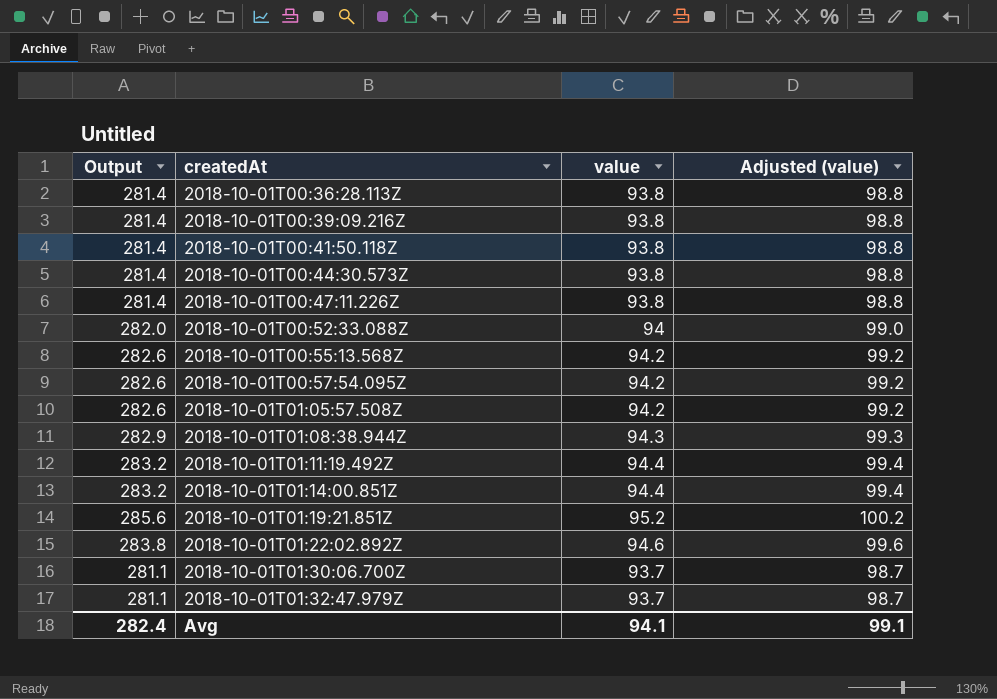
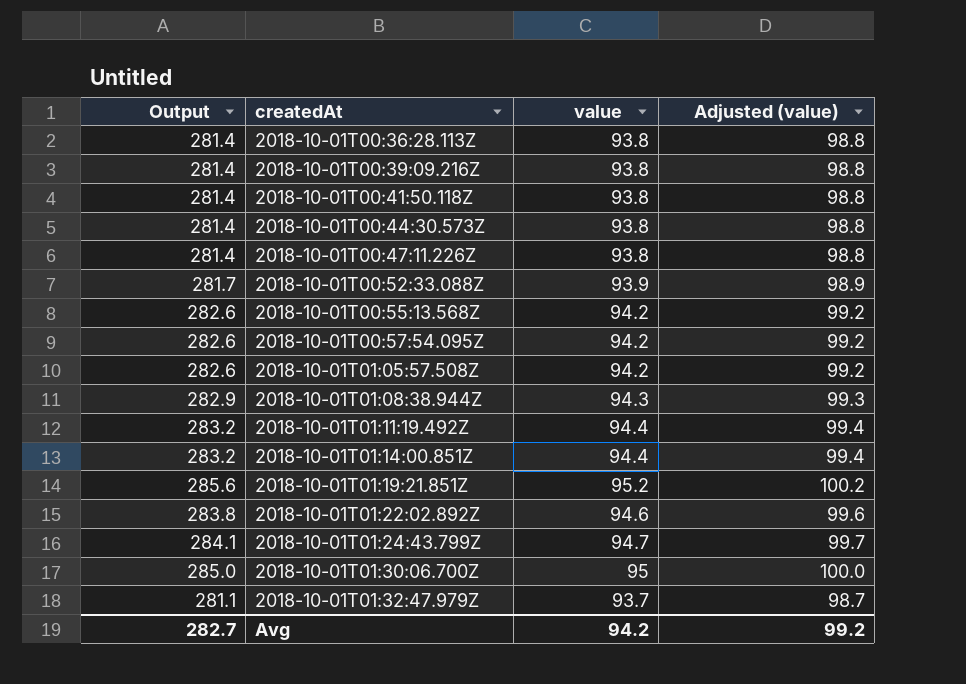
2018-10-01T00:52:33.088Z | Output: 282.0 -> 281.7
2018-10-01T00:52:33.088Z | value: 94 -> 93.9
2018-10-01T00:52:33.088Z | Adjusted (value): 99.0 -> 98.9
row 2018-10-01T01:24:43.799Z: none -> 284.1 | 94.7 | 99.7
2018-10-01T01:30:06.700Z | Output: 281.1 -> 285.0
2018-10-01T01:30:06.700Z | value: 93.7 -> 95
2018-10-01T01:30:06.700Z | Adjusted (value): 98.7 -> 100.0
Avg | Output: 282.4 -> 282.7
Avg | value: 94.1 -> 94.2
Avg | Adjusted (value): 99.1 -> 99.2

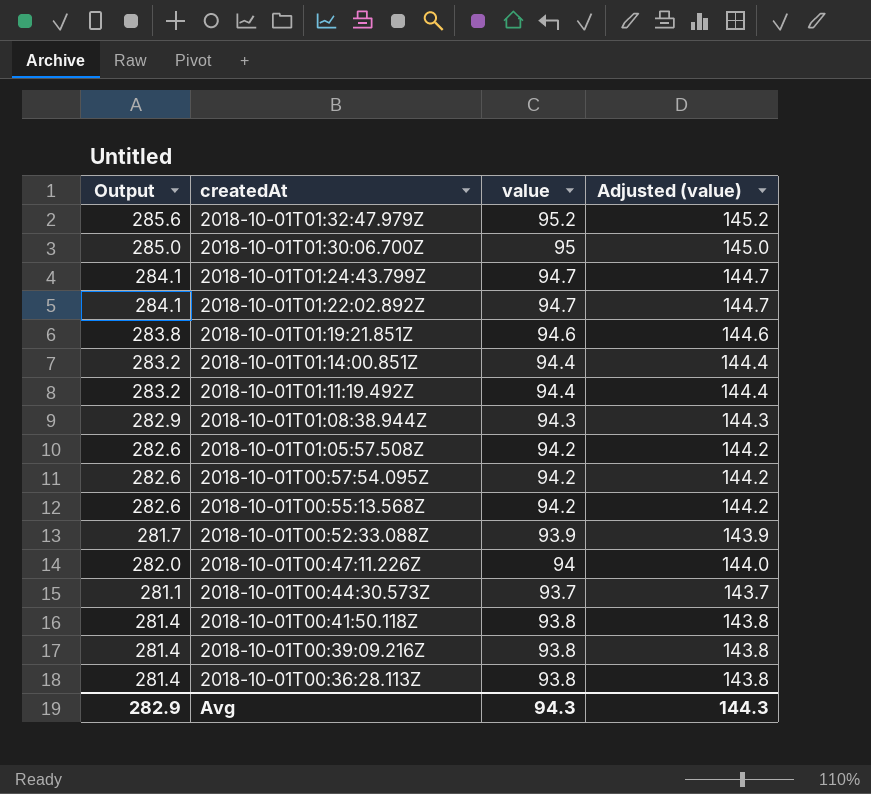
row order: createdAt ascending -> createdAt descending
column Adjusted (value) | formula: [value] + 5 -> [value] + 50
2018-10-01T01:32:47.979Z | Output: 281.1 -> 285.6
2018-10-01T01:32:47.979Z | value: 93.7 -> 95.2
2018-10-01T01:22:02.892Z | Output: 283.8 -> 284.1
2018-10-01T01:22:02.892Z | value: 94.6 -> 94.7
2018-10-01T01:19:21.851Z | Output: 285.6 -> 283.8
2018-10-01T01:19:21.851Z | value: 95.2 -> 94.6
2018-10-01T00:47:11.226Z | Output: 281.4 -> 282.0
2018-10-01T00:47:11.226Z | value: 93.8 -> 94
2018-10-01T00:44:30.573Z | Output: 281.4 -> 281.1
2018-10-01T00:44:30.573Z | value: 93.8 -> 93.7
Avg | Output: 282.7 -> 282.9
Avg | value: 94.2 -> 94.3
Avg | Adjusted (value): 99.2 -> 144.3

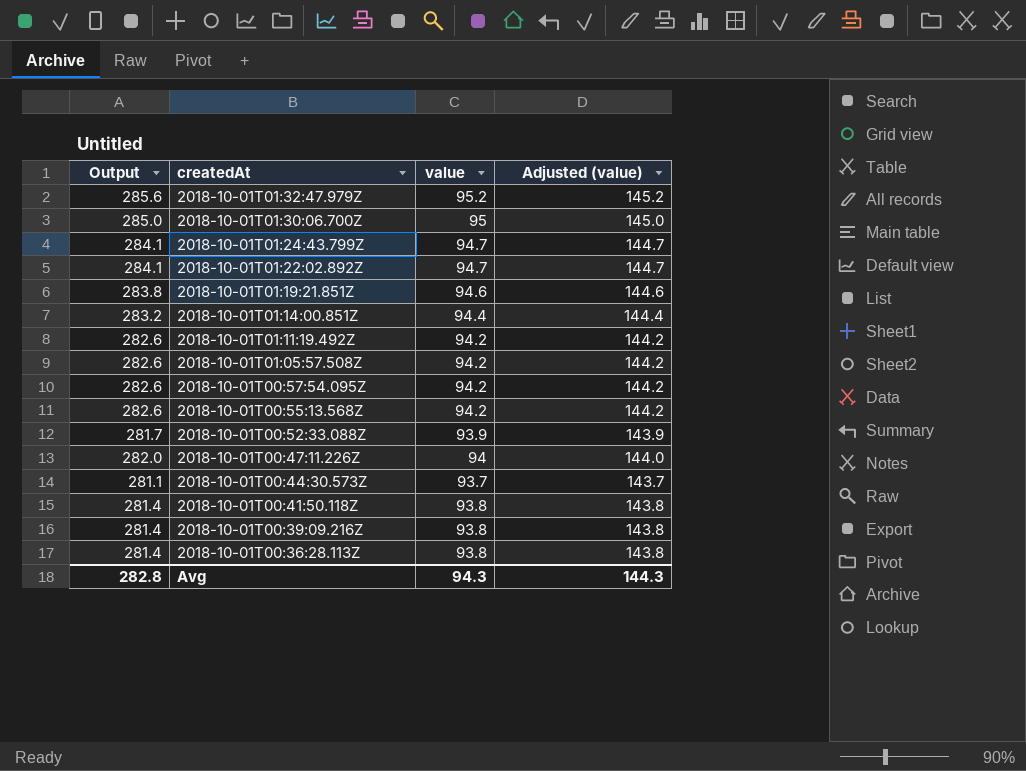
row 2018-10-01T01:08:38.944Z: 282.9 | 94.3 | 144.3 -> none
2018-10-01T01:11:19.492Z | Output: 283.2 -> 282.6
2018-10-01T01:11:19.492Z | value: 94.4 -> 94.2
2018-10-01T01:11:19.492Z | Adjusted (value): 144.4 -> 144.2
Avg | Output: 282.9 -> 282.8

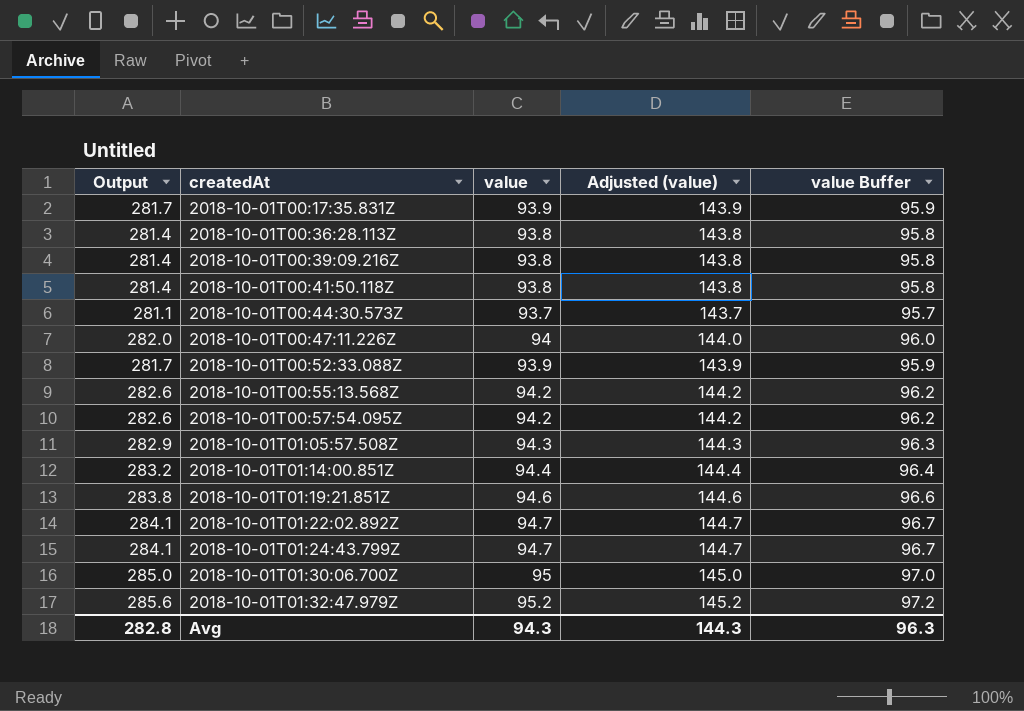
row order: createdAt descending -> createdAt ascending
column value Buffer | formula: none -> [value] + 2
row 2018-10-01T01:11:19.492Z: 282.6 | 94.2 | 144.2 -> none
row 2018-10-01T00:17:35.831Z: none -> 281.7 | 93.9 | 143.9 | 95.9
2018-10-01T01:05:57.508Z | Output: 282.6 -> 282.9
2018-10-01T01:05:57.508Z | value: 94.2 -> 94.3
2018-10-01T01:05:57.508Z | Adjusted (value): 144.2 -> 144.3

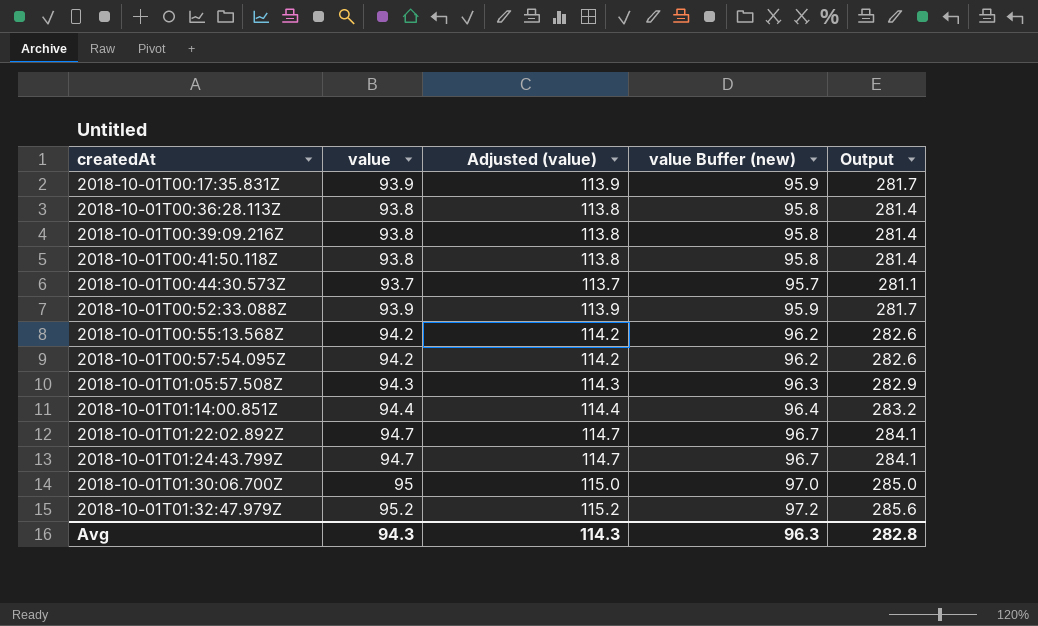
column Adjusted (value) | formula: [value] + 50 -> [value] + 20
column name: value Buffer -> value Buffer (new)
column Output | position: 1 -> 5
row 2018-10-01T00:47:11.226Z: 282.0 | 94 | 144.0 | 96.0 -> none
row 2018-10-01T01:19:21.851Z: 283.8 | 94.6 | 144.6 | 96.6 -> none
Avg | Adjusted (value): 144.3 -> 114.3

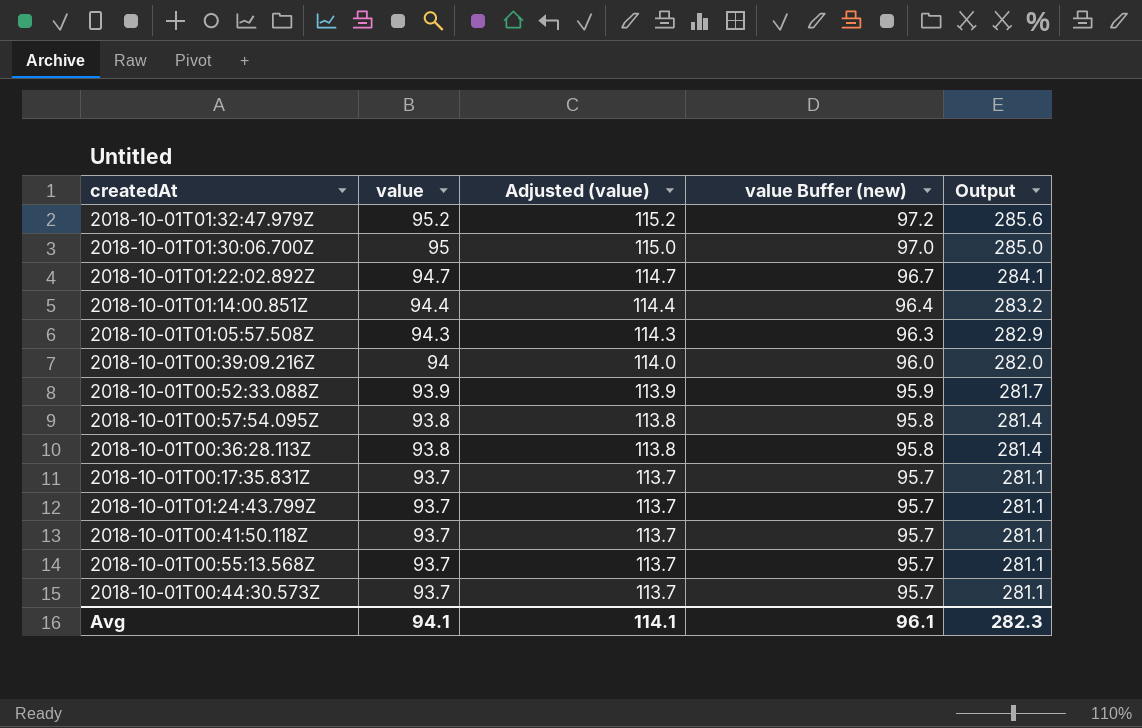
row order: createdAt ascending -> value descending
2018-10-01T00:39:09.216Z | value: 93.8 -> 94
2018-10-01T00:39:09.216Z | Adjusted (value): 113.8 -> 114.0
2018-10-01T00:39:09.216Z | value Buffer (new): 95.8 -> 96.0
2018-10-01T00:39:09.216Z | Output: 281.4 -> 282.0
2018-10-01T00:57:54.095Z | value: 94.2 -> 93.8
2018-10-01T00:57:54.095Z | Adjusted (value): 114.2 -> 113.8
2018-10-01T00:57:54.095Z | value Buffer (new): 96.2 -> 95.8
2018-10-01T00:57:54.095Z | Output: 282.6 -> 281.4
2018-10-01T00:17:35.831Z | value: 93.9 -> 93.7
2018-10-01T00:17:35.831Z | Adjusted (value): 113.9 -> 113.7
2018-10-01T00:17:35.831Z | value Buffer (new): 95.9 -> 95.7
2018-10-01T00:17:35.831Z | Output: 281.7 -> 281.1
2018-10-01T01:24:43.799Z | value: 94.7 -> 93.7
2018-10-01T01:24:43.799Z | Adjusted (value): 114.7 -> 113.7
2018-10-01T01:24:43.799Z | value Buffer (new): 96.7 -> 95.7
2018-10-01T01:24:43.799Z | Output: 284.1 -> 281.1
2018-10-01T00:41:50.118Z | value: 93.8 -> 93.7
2018-10-01T00:41:50.118Z | Adjusted (value): 113.8 -> 113.7
2018-10-01T00:41:50.118Z | value Buffer (new): 95.8 -> 95.7
2018-10-01T00:41:50.118Z | Output: 281.4 -> 281.1
2018-10-01T00:55:13.568Z | value: 94.2 -> 93.7
2018-10-01T00:55:13.568Z | Adjusted (value): 114.2 -> 113.7
2018-10-01T00:55:13.568Z | value Buffer (new): 96.2 -> 95.7
2018-10-01T00:55:13.568Z | Output: 282.6 -> 281.1
Avg | value: 94.3 -> 94.1
Avg | Adjusted (value): 114.3 -> 114.1
Avg | value Buffer (new): 96.3 -> 96.1
Avg | Output: 282.8 -> 282.3

